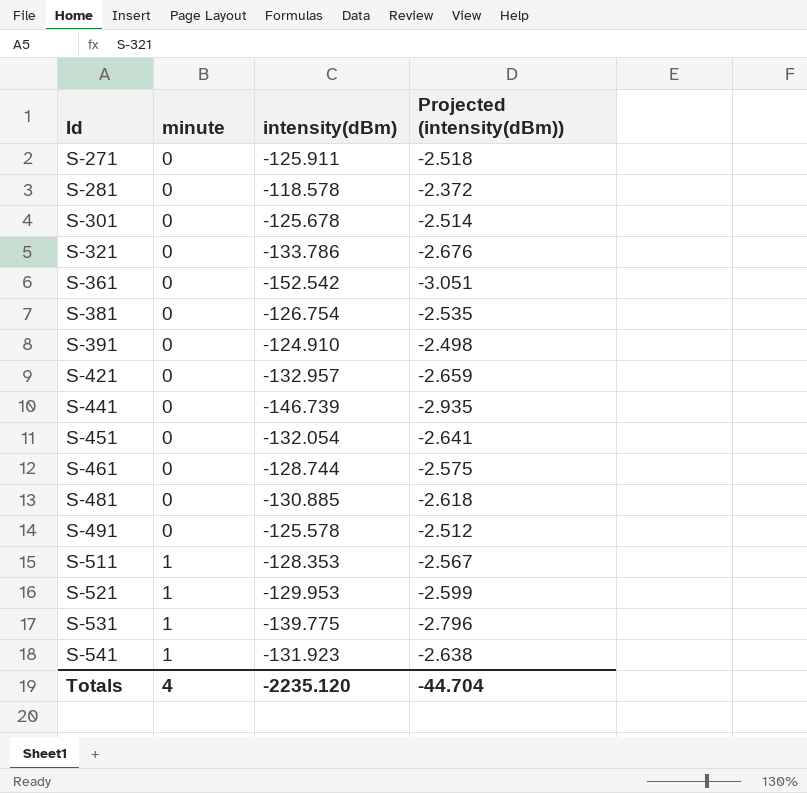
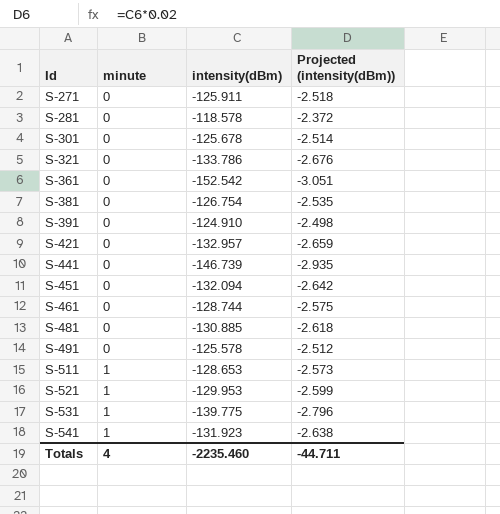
S-451 | intensity(dBm): -132.054 -> -132.094
S-451 | Projected (intensity(dBm)): -2.641 -> -2.642
S-511 | intensity(dBm): -128.353 -> -128.653
S-511 | Projected (intensity(dBm)): -2.567 -> -2.573
Totals | intensity(dBm): -2235.120 -> -2235.460
Totals | Projected (intensity(dBm)): -44.704 -> -44.711

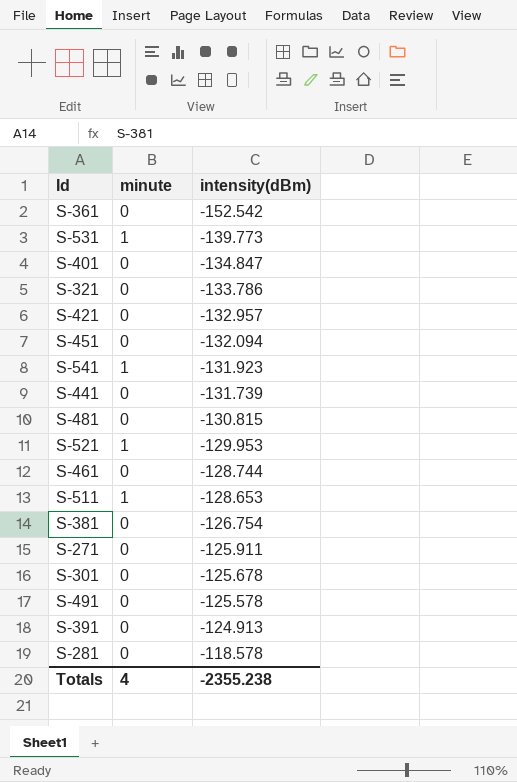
row order: Id ascending -> intensity(dBm) ascending
column Projected (intensity(dBm)) | formula: [intensity(dBm)] * 0.02 -> none
S-531 | intensity(dBm): -139.775 -> -139.773
row S-401: none -> 0 | -134.847
S-441 | intensity(dBm): -146.739 -> -131.739
S-481 | intensity(dBm): -130.885 -> -130.815
S-391 | intensity(dBm): -124.910 -> -124.913
Totals | intensity(dBm): -2235.460 -> -2355.238

